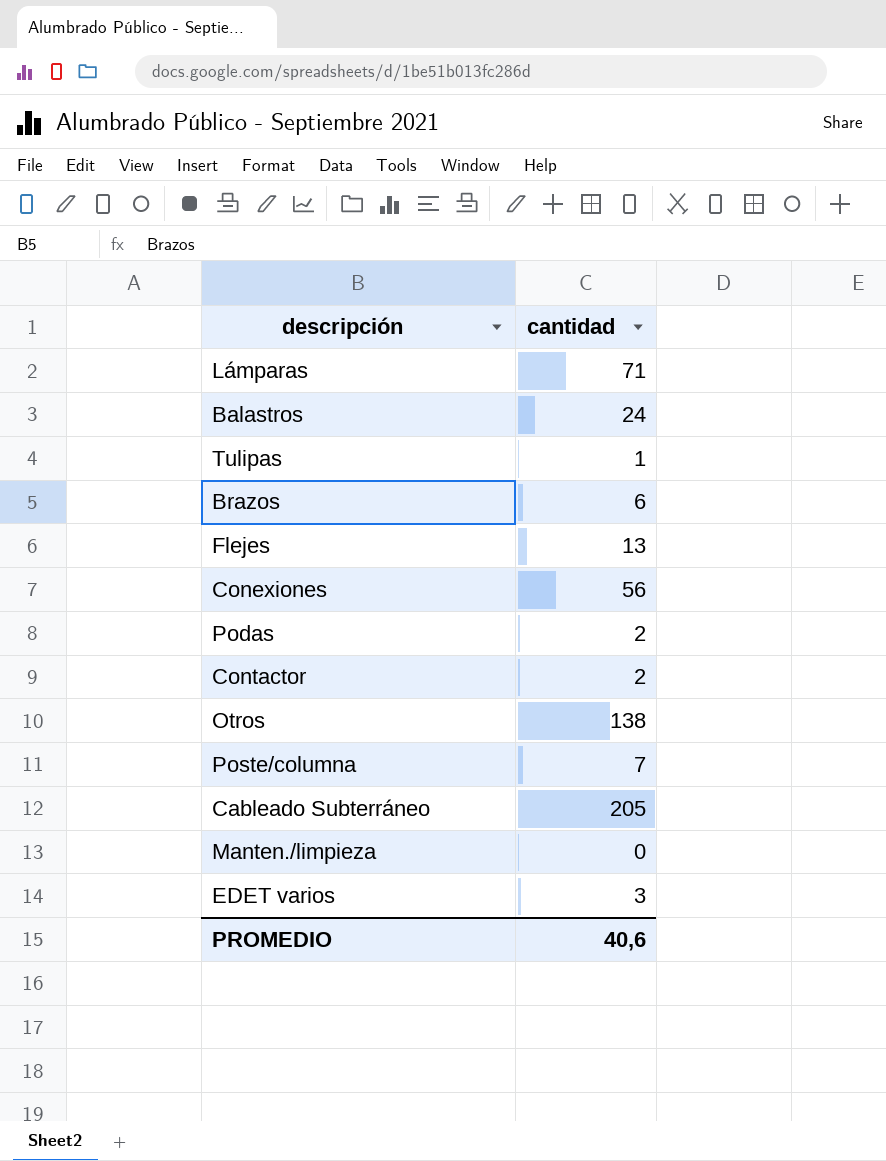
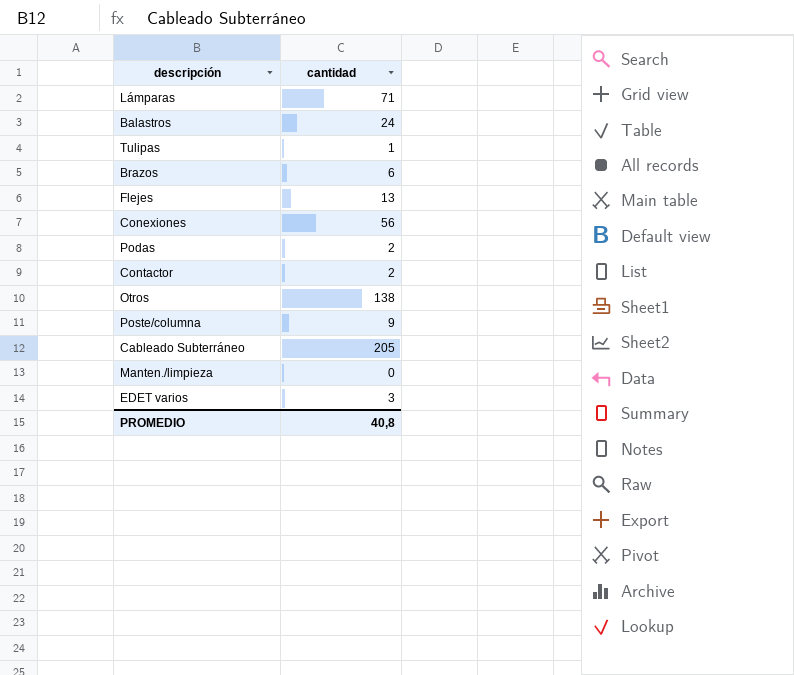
Poste/columna | cantidad: 7 -> 9
PROMEDIO | cantidad: 40,6 -> 40,8

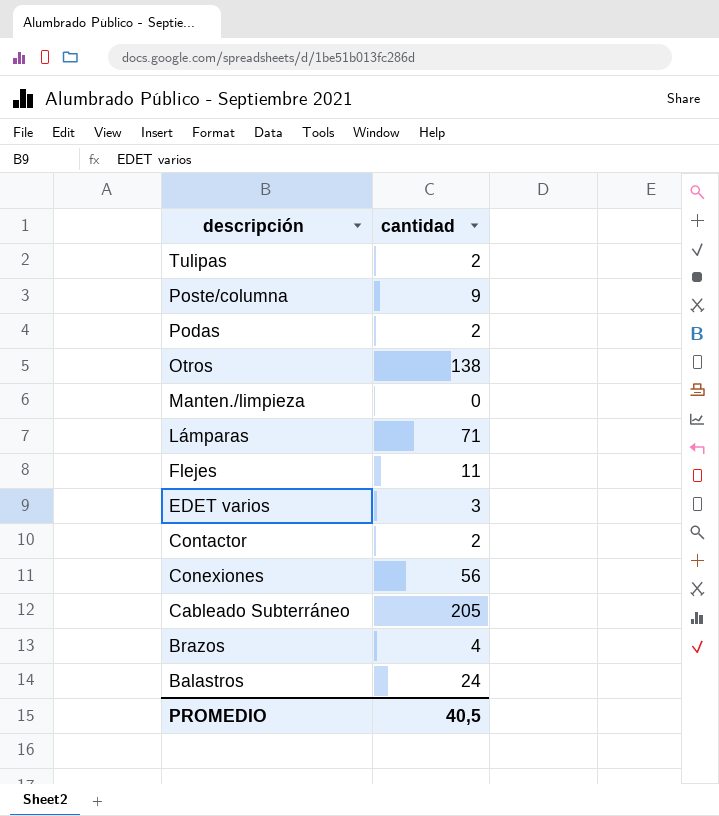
row order: none -> descripción descending
Tulipas | cantidad: 1 -> 2
Flejes | cantidad: 13 -> 11
Brazos | cantidad: 6 -> 4
PROMEDIO | cantidad: 40,8 -> 40,5

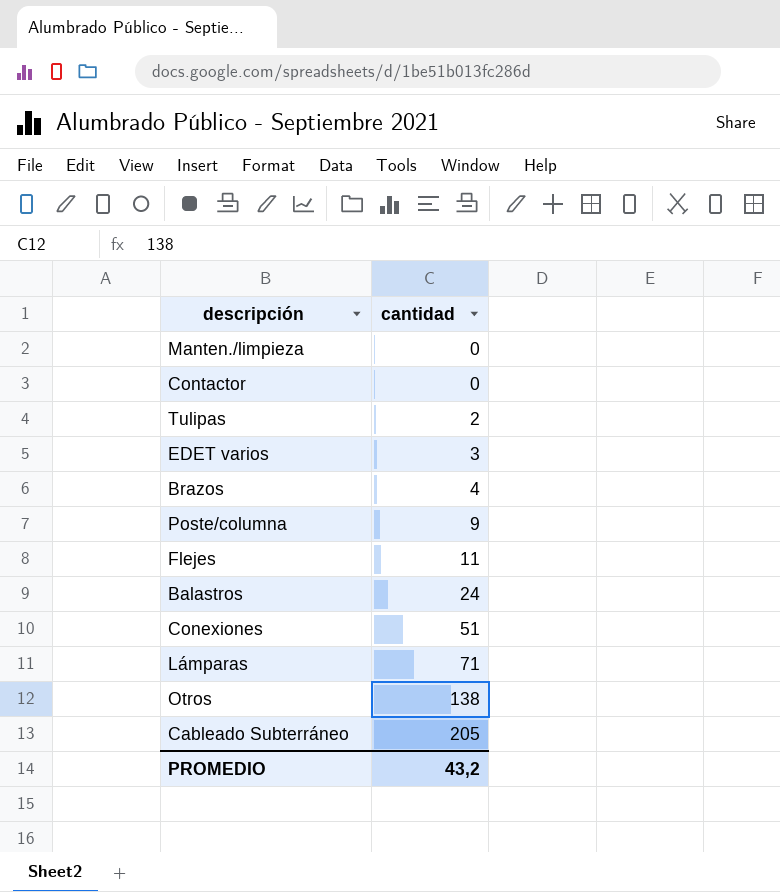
row order: descripción descending -> cantidad ascending
row Podas: 2 -> none
Contactor | cantidad: 2 -> 0
Conexiones | cantidad: 56 -> 51
PROMEDIO | cantidad: 40,5 -> 43,2

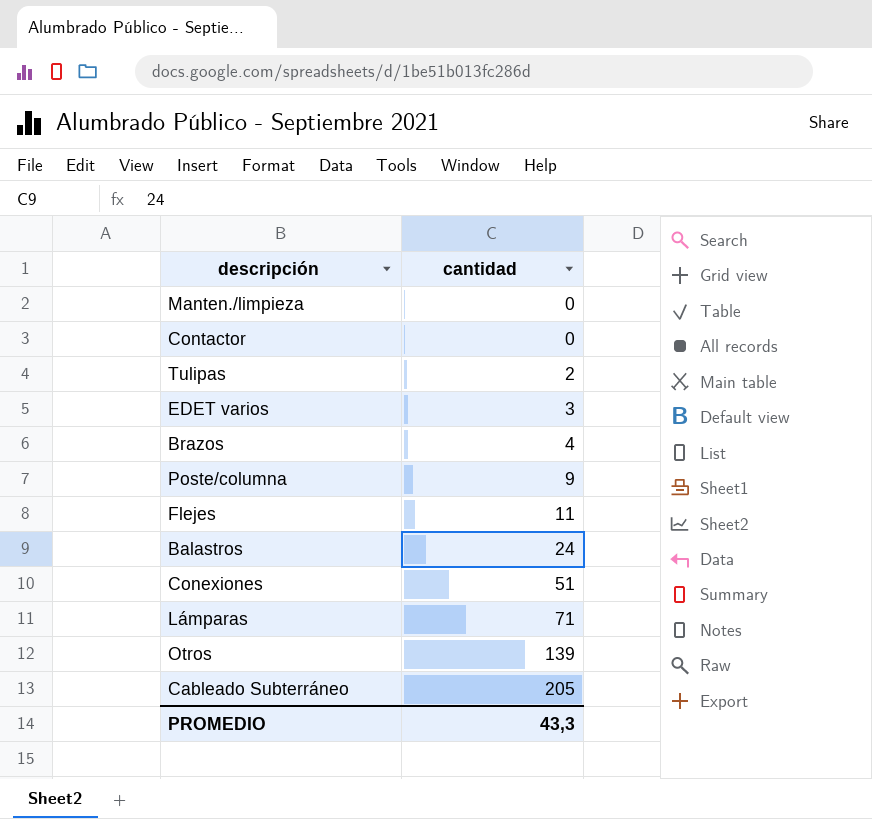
Otros | cantidad: 138 -> 139
PROMEDIO | cantidad: 43,2 -> 43,3

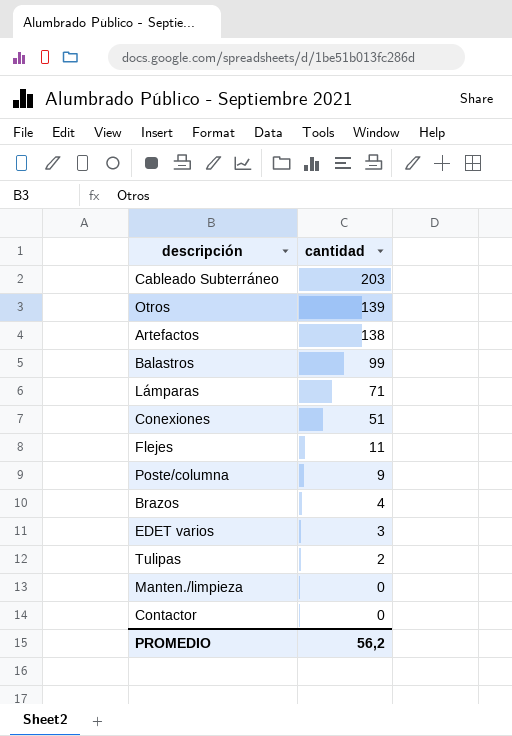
row order: cantidad ascending -> cantidad descending
Cableado Subterráneo | cantidad: 205 -> 203
row Artefactos: none -> 138
Balastros | cantidad: 24 -> 99
PROMEDIO | cantidad: 43,3 -> 56,2

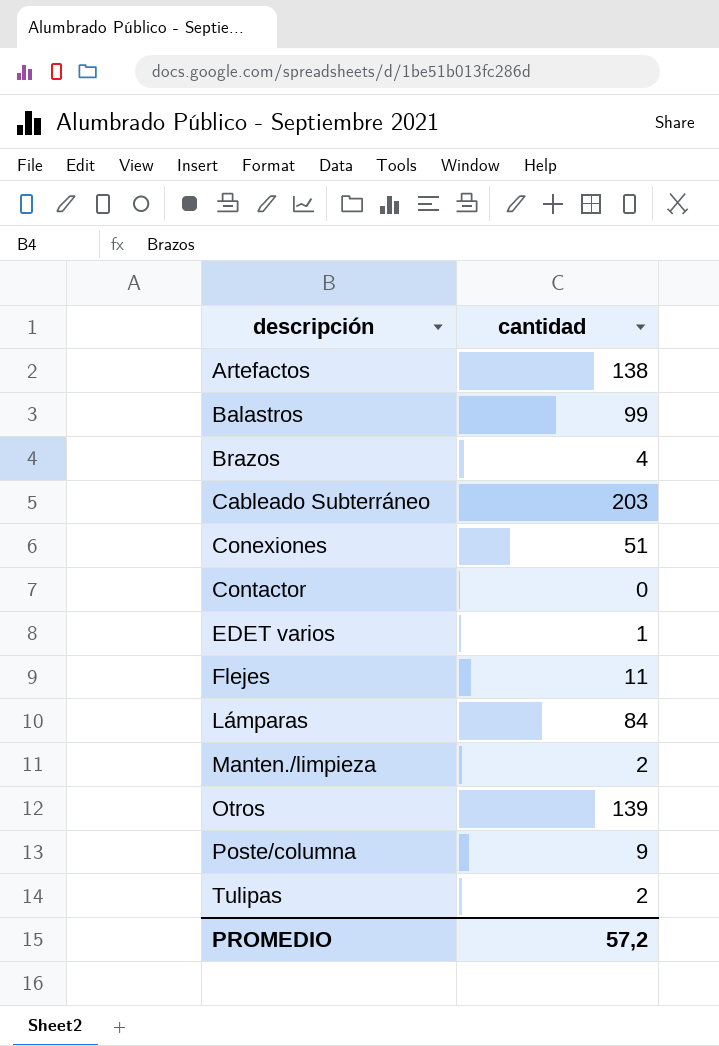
row order: cantidad descending -> descripción ascending
EDET varios | cantidad: 3 -> 1
Lámparas | cantidad: 71 -> 84
Manten./limpieza | cantidad: 0 -> 2
PROMEDIO | cantidad: 56,2 -> 57,2

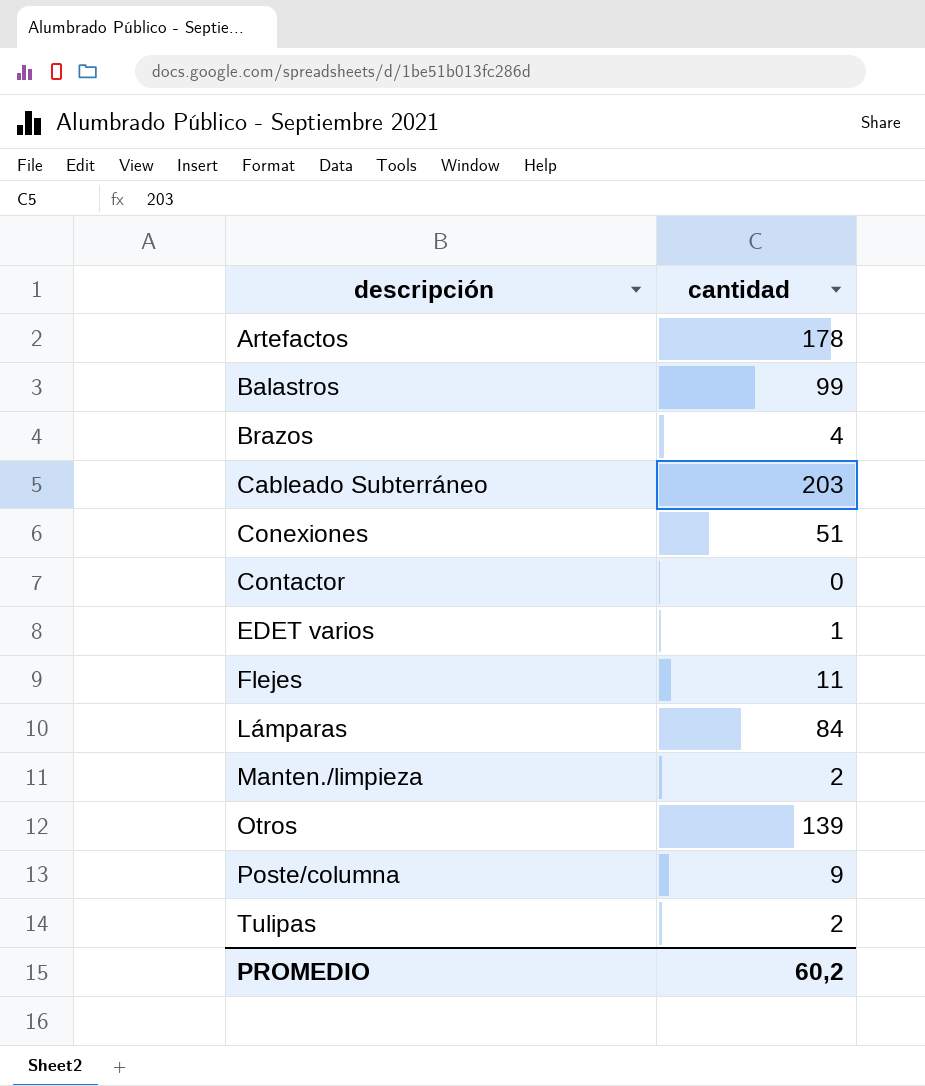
Artefactos | cantidad: 138 -> 178
PROMEDIO | cantidad: 57,2 -> 60,2

